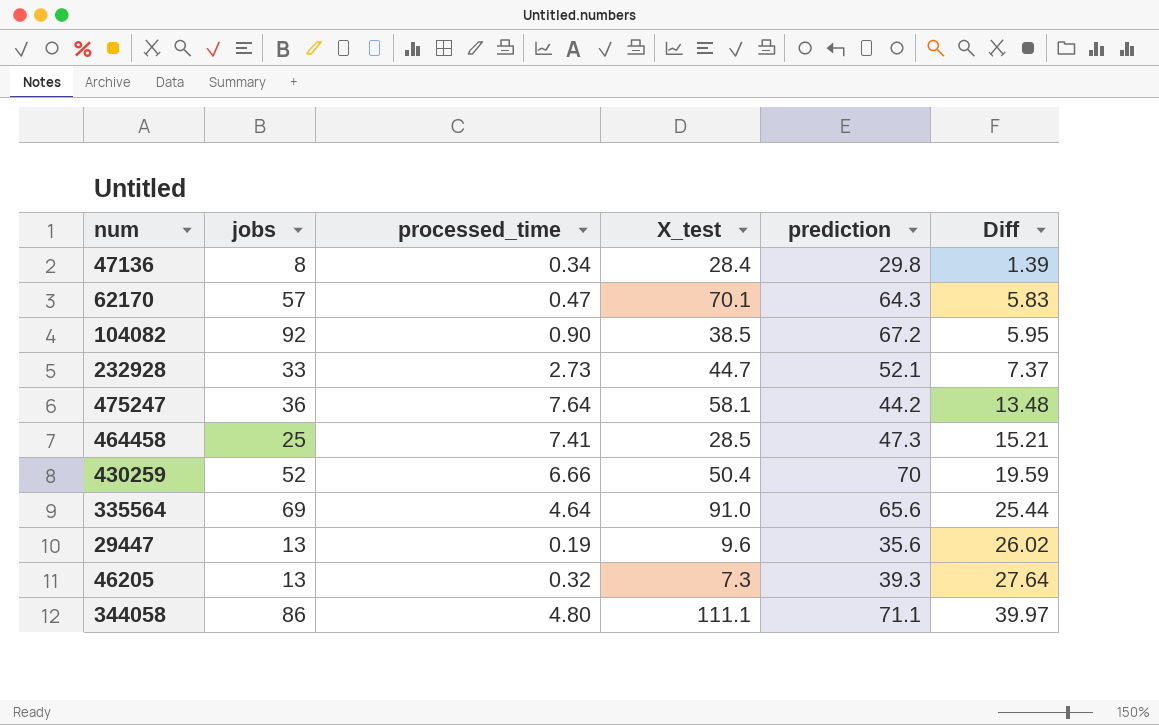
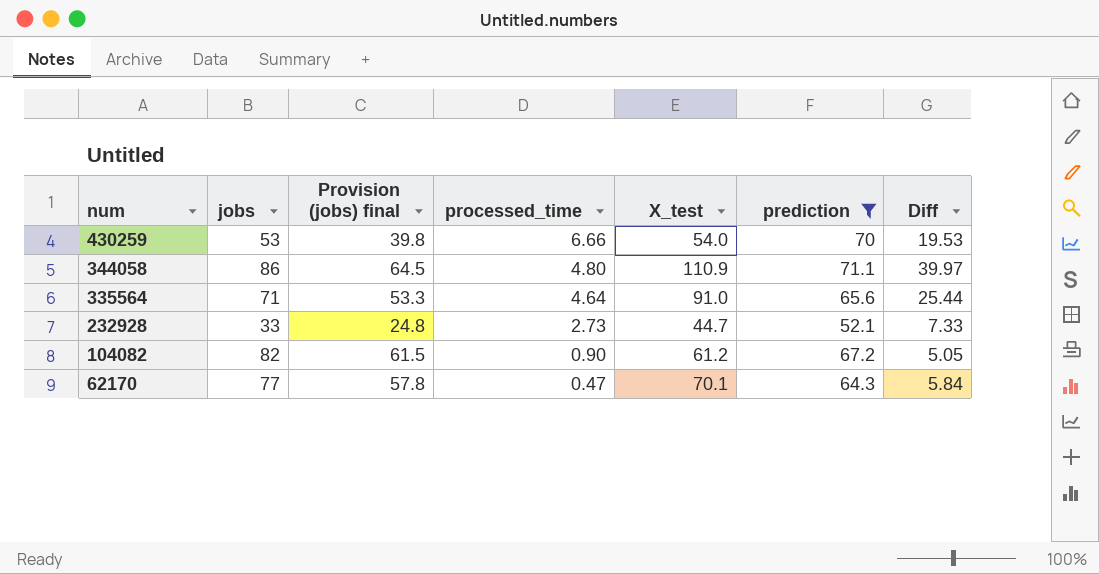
filter: none -> prediction >= 52.1
row order: Diff ascending -> num descending
column Provision (jobs) final | formula: none -> [jobs] * 0.75
430259 | jobs: 52 -> 53
430259 | X_test: 50.4 -> 54.0
430259 | Diff: 19.59 -> 19.53
344058 | X_test: 111.1 -> 110.9
335564 | jobs: 69 -> 71
232928 | Diff: 7.37 -> 7.33
104082 | jobs: 92 -> 82
104082 | X_test: 38.5 -> 61.2
104082 | Diff: 5.95 -> 5.05
62170 | jobs: 57 -> 77
62170 | Diff: 5.83 -> 5.84

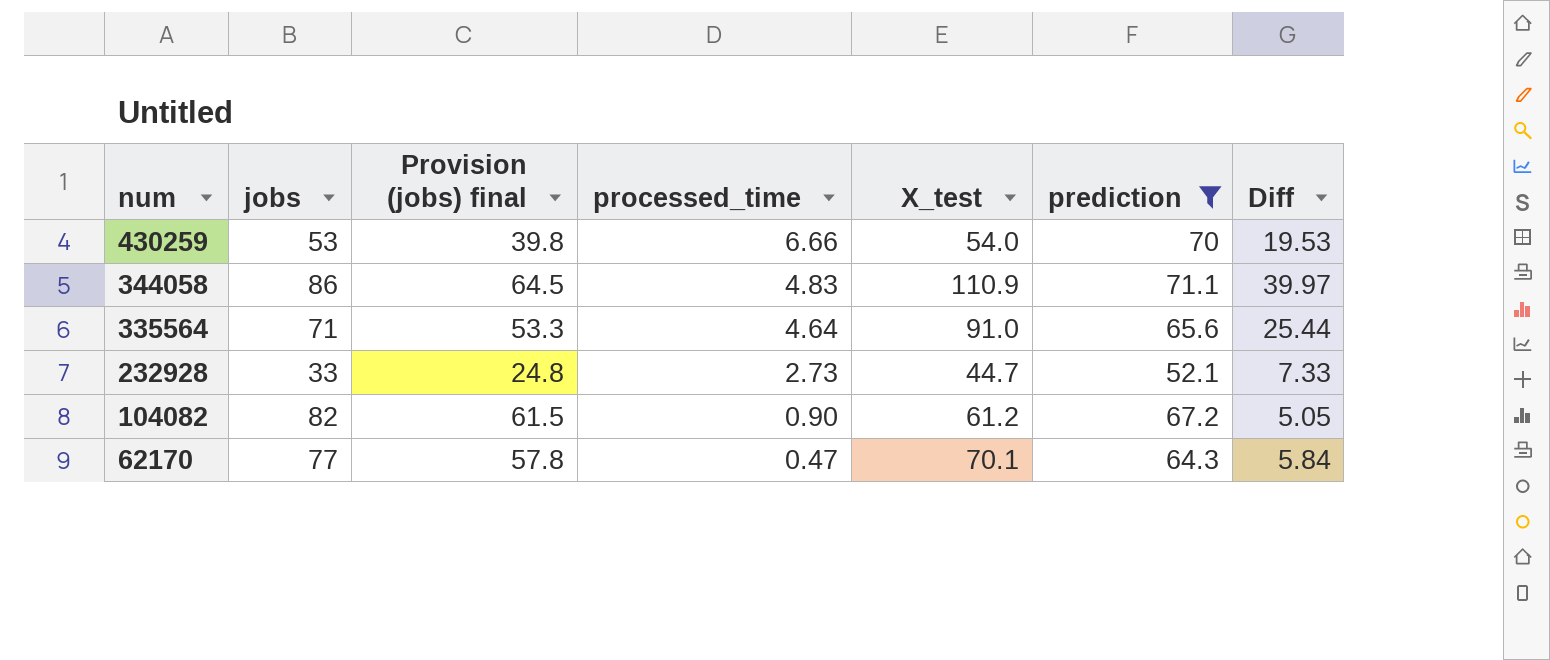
344058 | processed_time: 4.80 -> 4.83

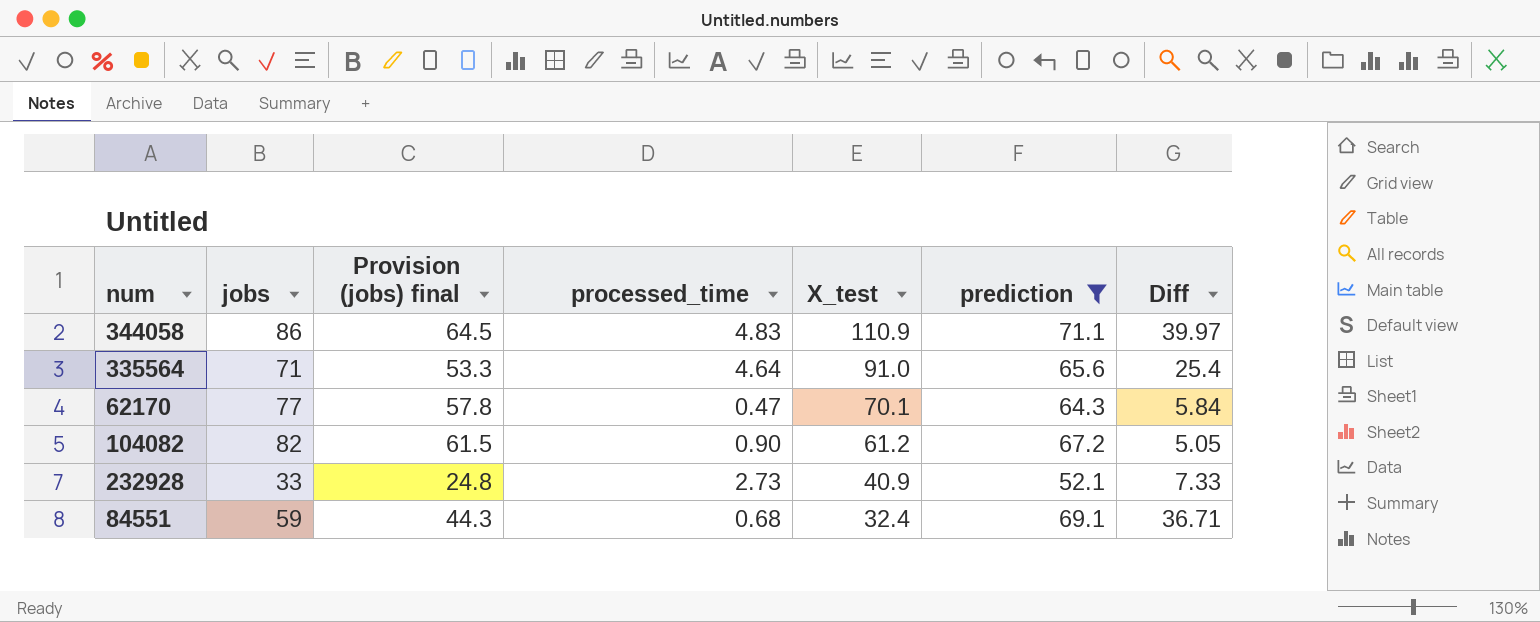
row order: num descending -> X_test descending
row 430259: 53 | 39.8 | 6.66 | 54.0 | 70 | 19.53 -> none
335564 | Diff: 25.44 -> 25.4
232928 | X_test: 44.7 -> 40.9
row 84551: none -> 59 | 44.3 | 0.68 | 32.4 | 69.1 | 36.71

